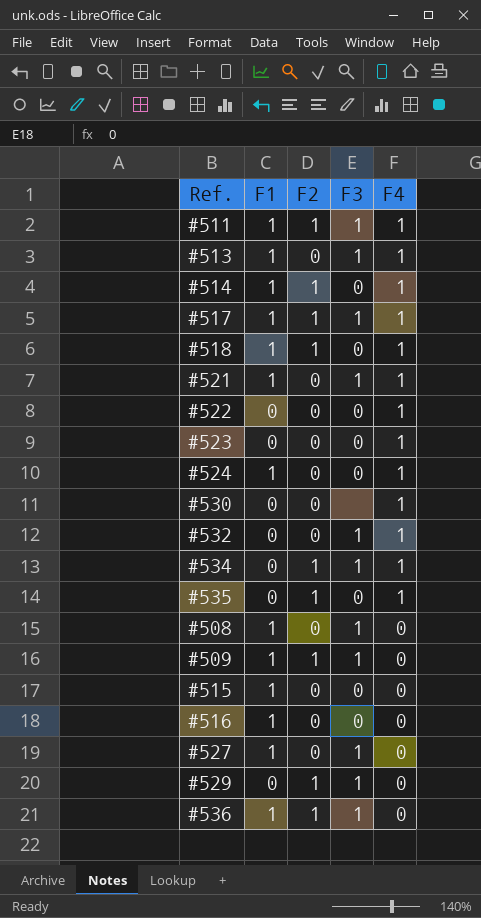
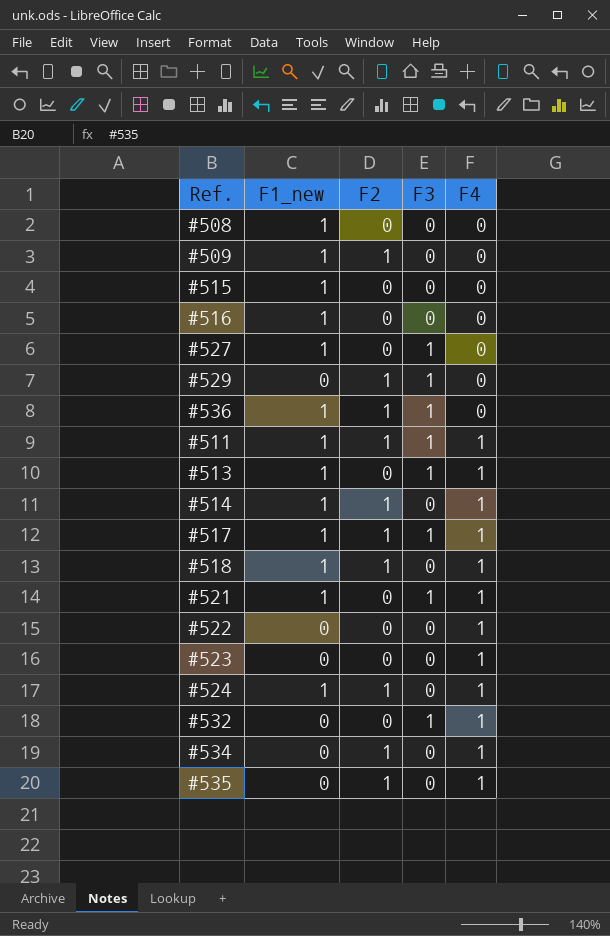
row order: F4 descending -> F4 ascending
column name: F1 -> F1_new
row #530: 0 | 0 | none | 1 -> none
#508 | F3: 1 -> 0
#509 | F3: 1 -> 0
#524 | F2: 0 -> 1
#534 | F3: 1 -> 0

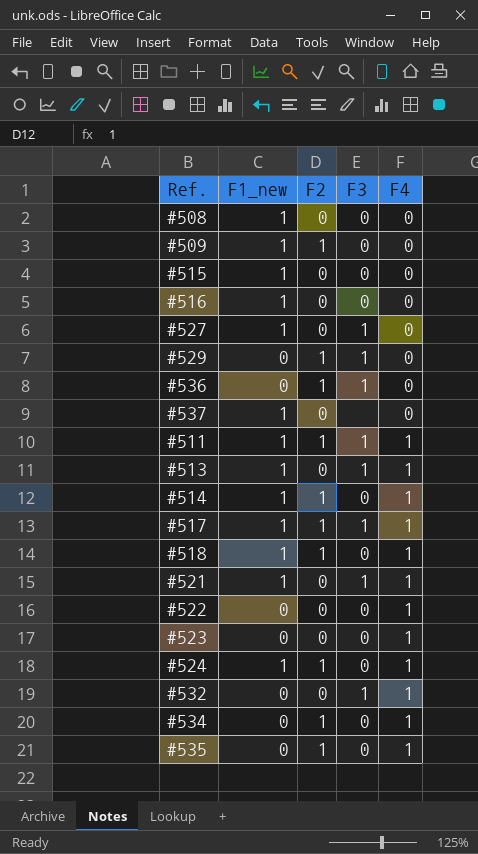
#536 | F1_new: 1 -> 0
row #537: none -> 1 | 0 | none | 0

